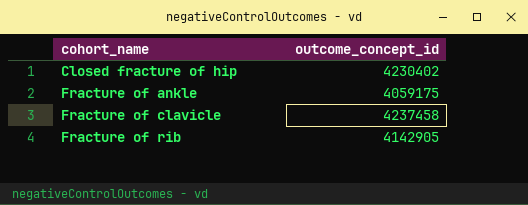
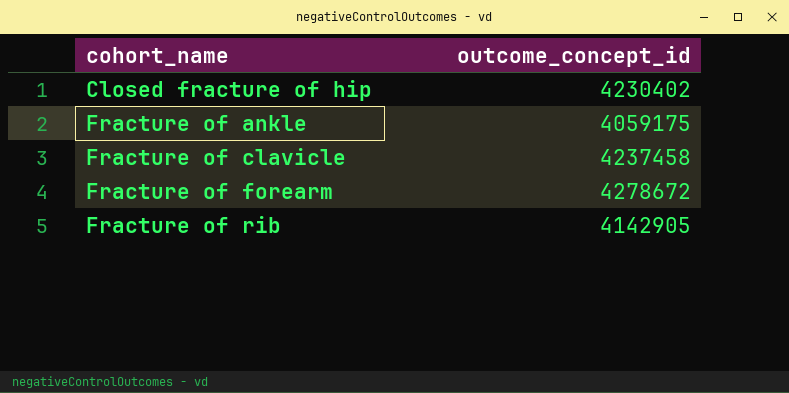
row Fracture of forearm: none -> 4278672

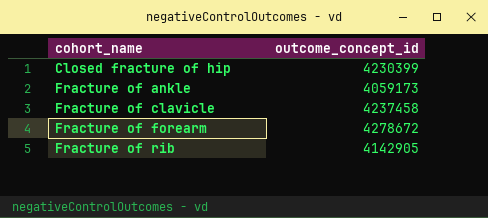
Closed fracture of hip | outcome_concept_id: 4230402 -> 4230399
Fracture of ankle | outcome_concept_id: 4059175 -> 4059173

